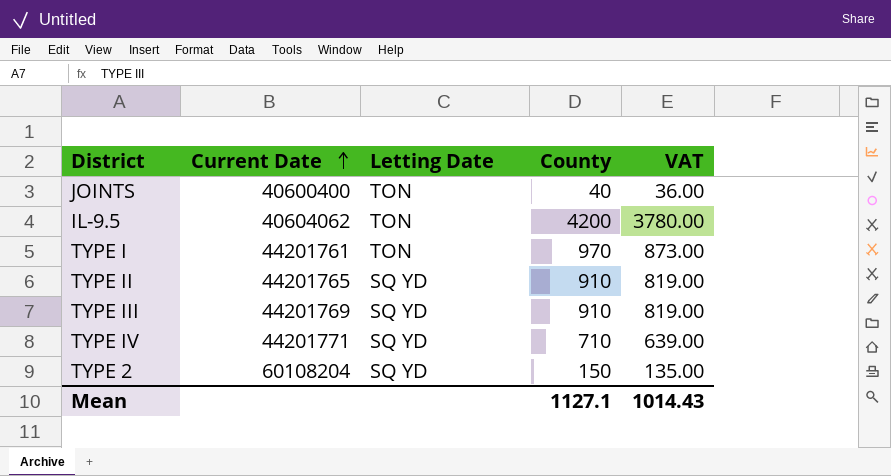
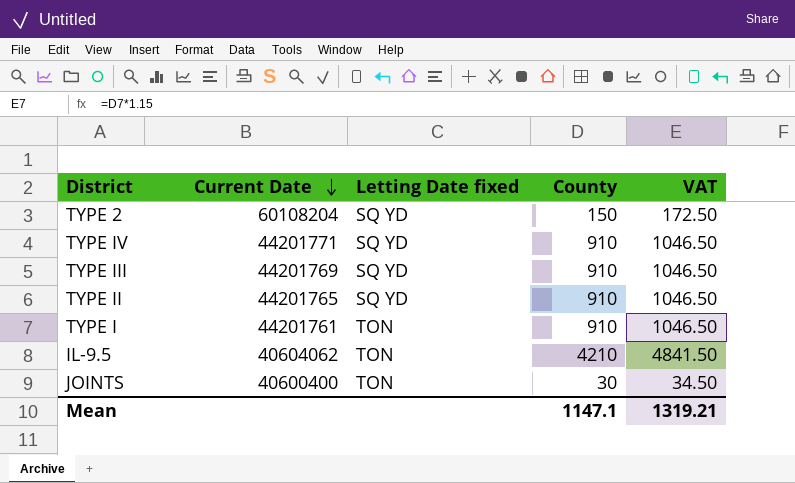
row order: Current Date ascending -> Current Date descending
column name: Letting Date -> Letting Date fixed
column VAT | formula: [County] * 0.9 -> [County] * 1.15
TYPE IV | County: 710 -> 910
TYPE I | County: 970 -> 910
IL-9.5 | County: 4200 -> 4210
JOINTS | County: 40 -> 30
Mean | County: 1127.1 -> 1147.1
Mean | VAT: 1014.43 -> 1319.21

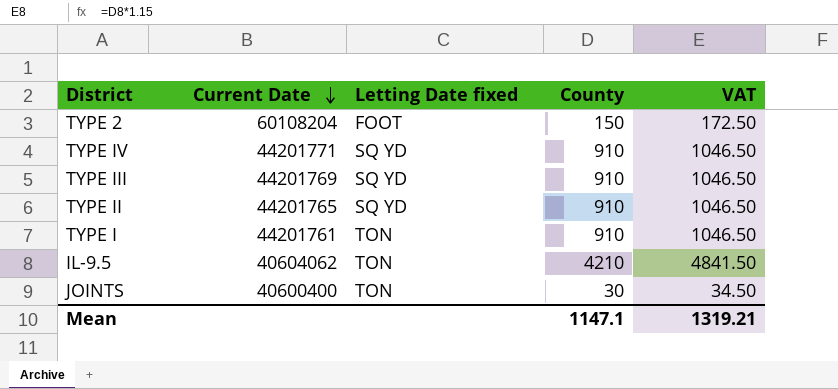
TYPE 2 | Letting Date fixed: SQ YD -> FOOT

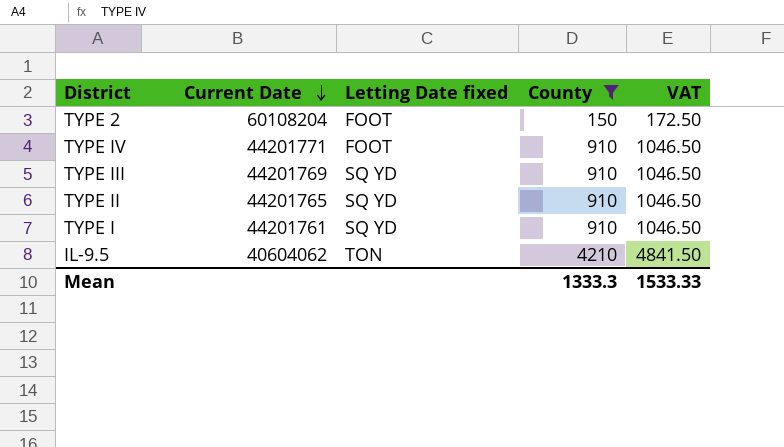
filter: none -> County != 30
TYPE IV | Letting Date fixed: SQ YD -> FOOT
TYPE I | Letting Date fixed: TON -> SQ YD
Mean | County: 1147.1 -> 1333.3
Mean | VAT: 1319.21 -> 1533.33

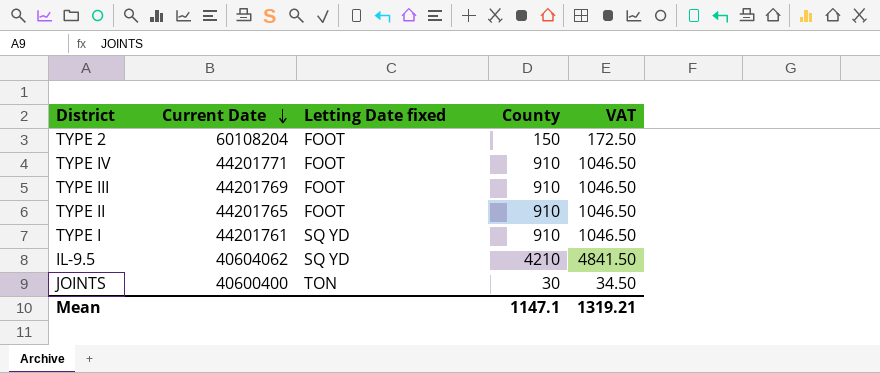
filter: County != 30 -> none
TYPE III | Letting Date fixed: SQ YD -> FOOT
TYPE II | Letting Date fixed: SQ YD -> FOOT
IL-9.5 | Letting Date fixed: TON -> SQ YD
Mean | County: 1333.3 -> 1147.1
Mean | VAT: 1533.33 -> 1319.21

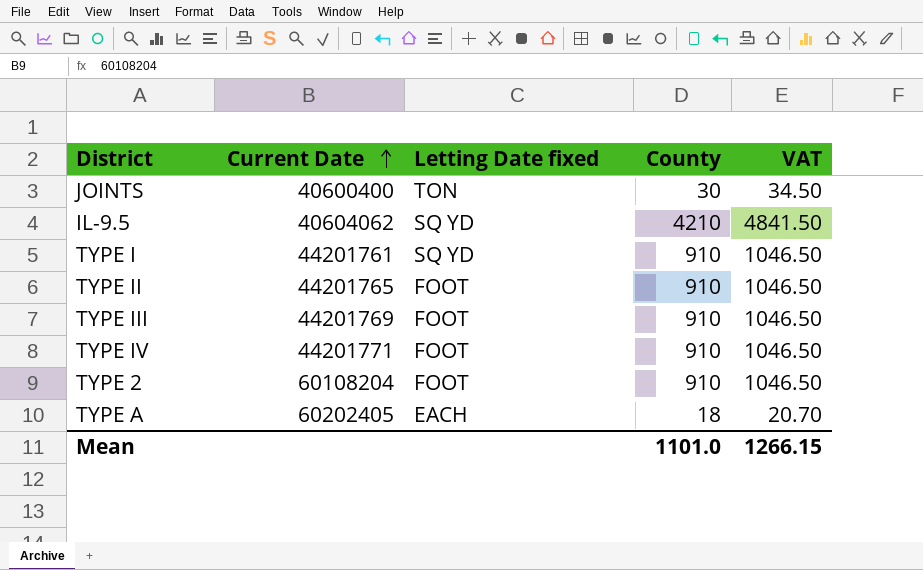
row order: Current Date descending -> Current Date ascending
TYPE 2 | County: 150 -> 910
TYPE 2 | VAT: 172.50 -> 1046.50
row TYPE A: none -> 60202405 | EACH | 18 | 20.70
Mean | County: 1147.1 -> 1101.0
Mean | VAT: 1319.21 -> 1266.15

